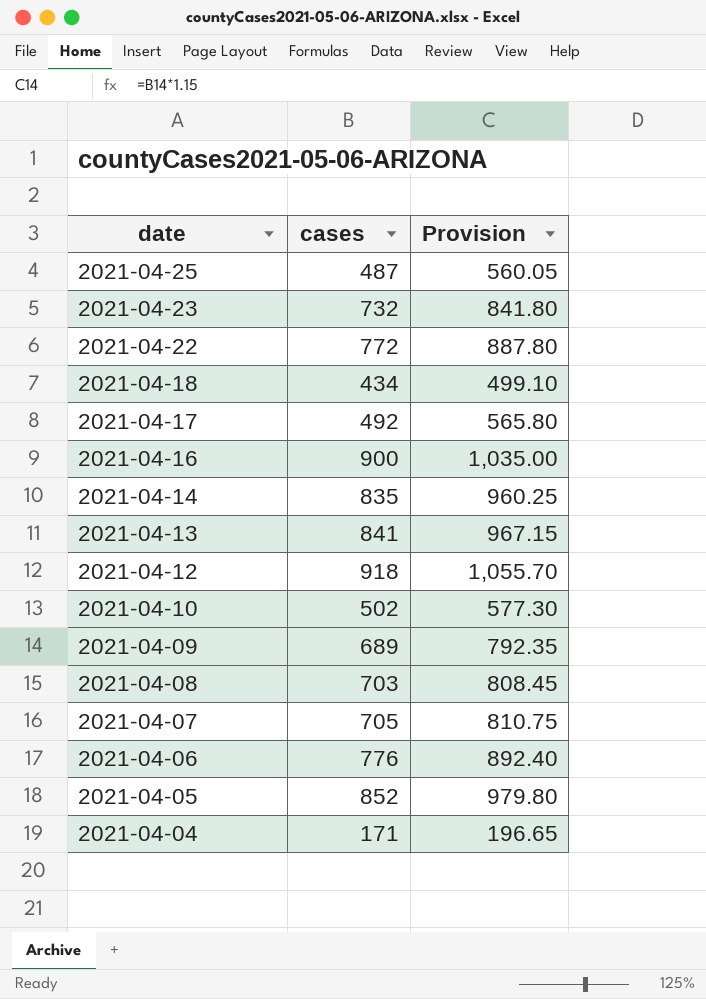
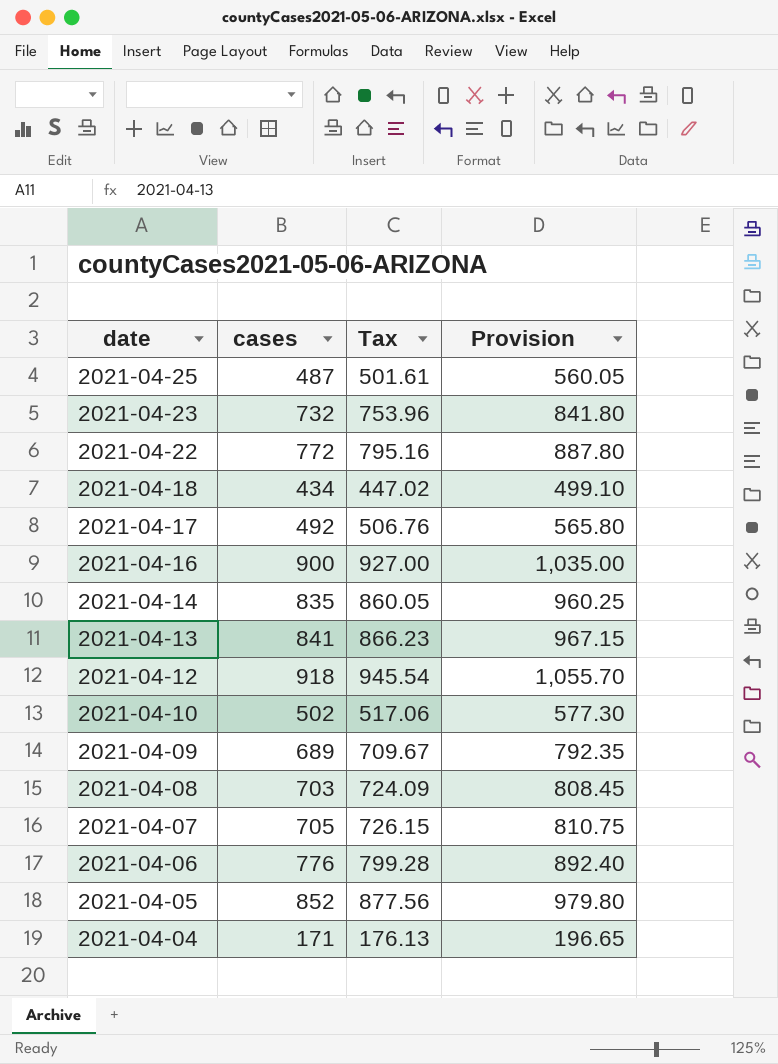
column Tax | formula: none -> [cases] * 1.03

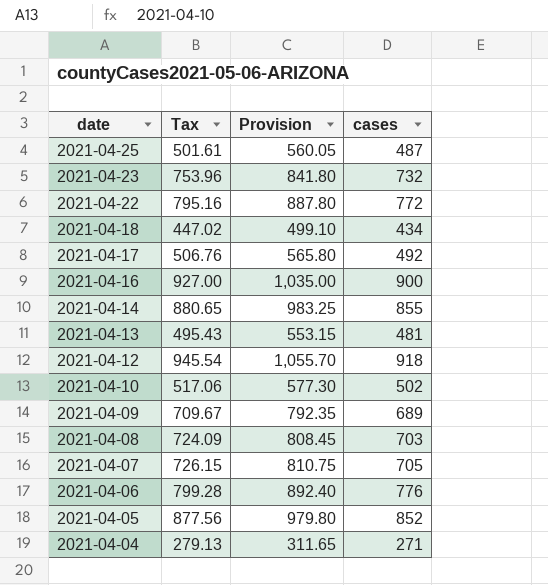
column cases | position: 2 -> 4
2021-04-14 | Tax: 860.05 -> 880.65
2021-04-14 | Provision: 960.25 -> 983.25
2021-04-14 | cases: 835 -> 855
2021-04-13 | Tax: 866.23 -> 495.43
2021-04-13 | Provision: 967.15 -> 553.15
2021-04-13 | cases: 841 -> 481
2021-04-04 | Tax: 176.13 -> 279.13
2021-04-04 | Provision: 196.65 -> 311.65
2021-04-04 | cases: 171 -> 271

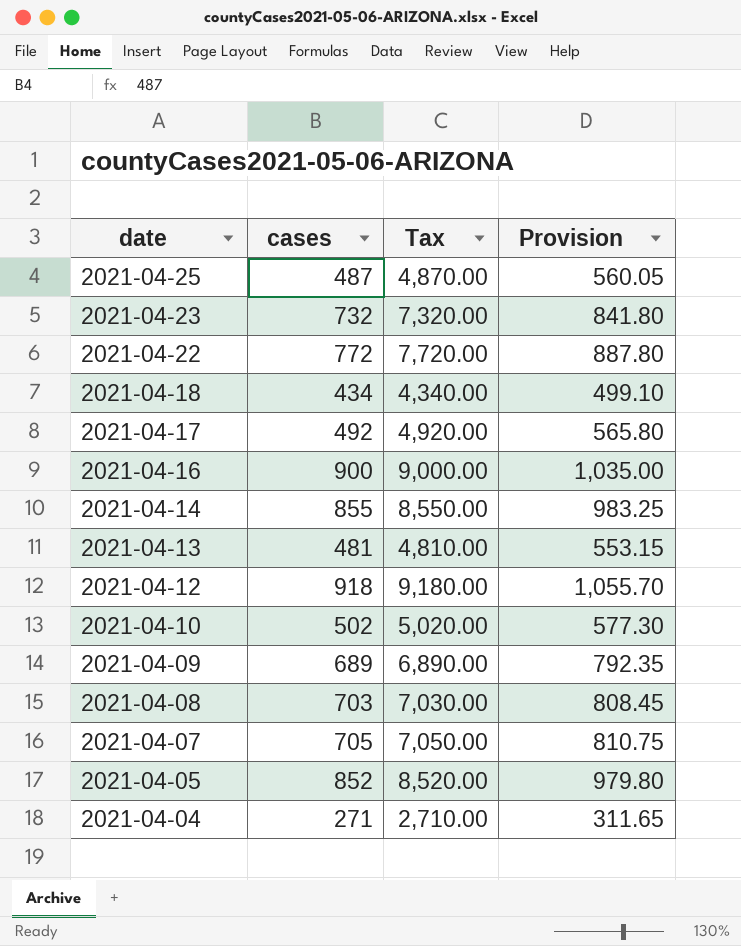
column cases | position: 4 -> 2
column Tax | formula: [cases] * 1.03 -> [cases] * 10
row 2021-04-06: 799.28 | 892.40 | 776 -> none

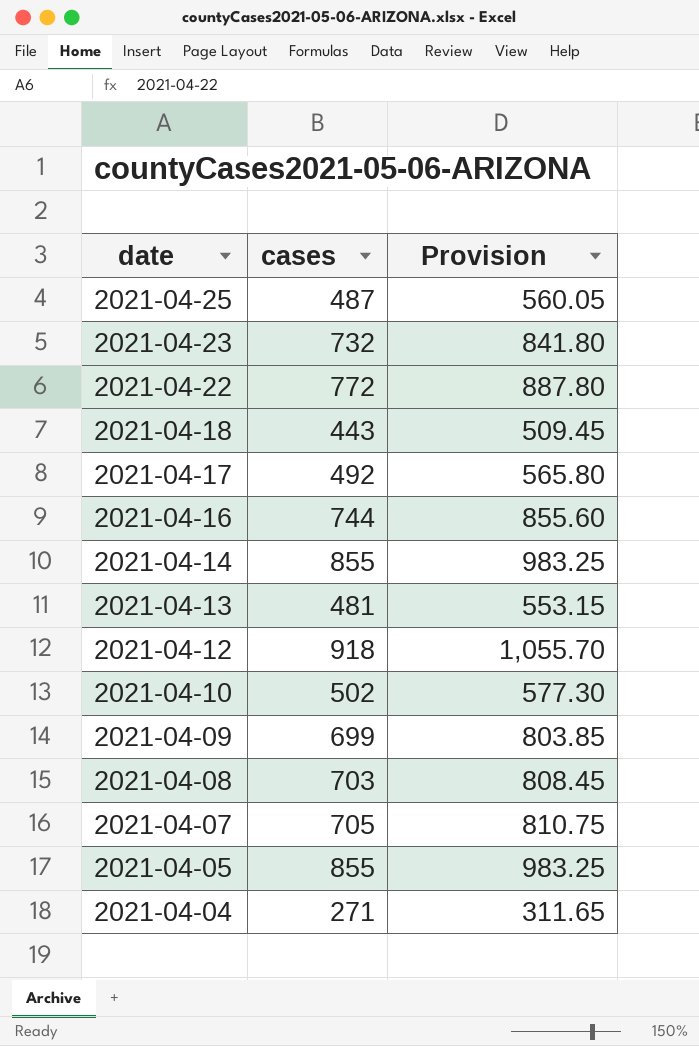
column Tax | formula: [cases] * 10 -> none
2021-04-18 | cases: 434 -> 443
2021-04-18 | Provision: 499.10 -> 509.45
2021-04-16 | cases: 900 -> 744
2021-04-16 | Provision: 1,035.00 -> 855.60
2021-04-09 | cases: 689 -> 699
2021-04-09 | Provision: 792.35 -> 803.85
2021-04-05 | cases: 852 -> 855
2021-04-05 | Provision: 979.80 -> 983.25

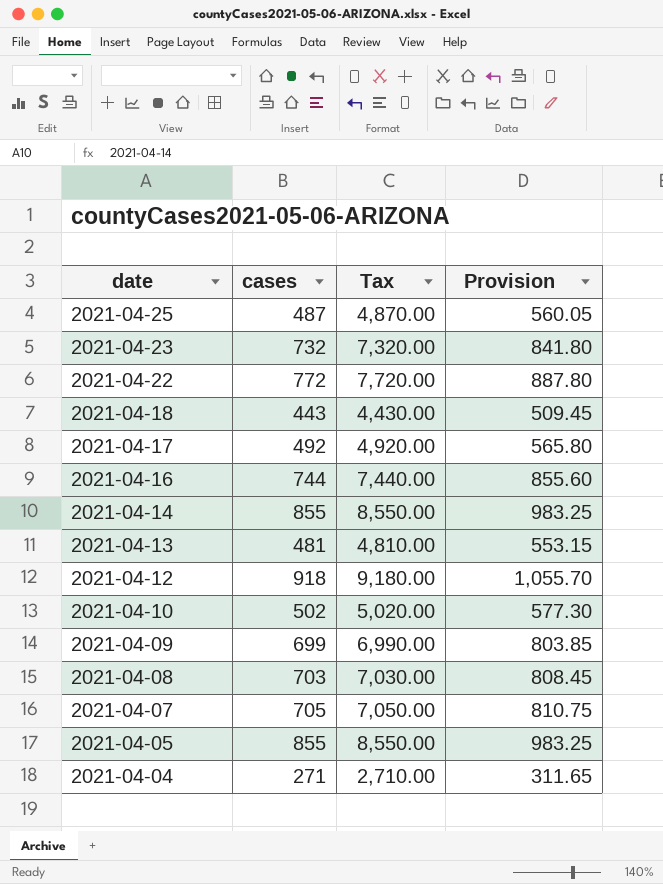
column Tax | formula: none -> [cases] * 10

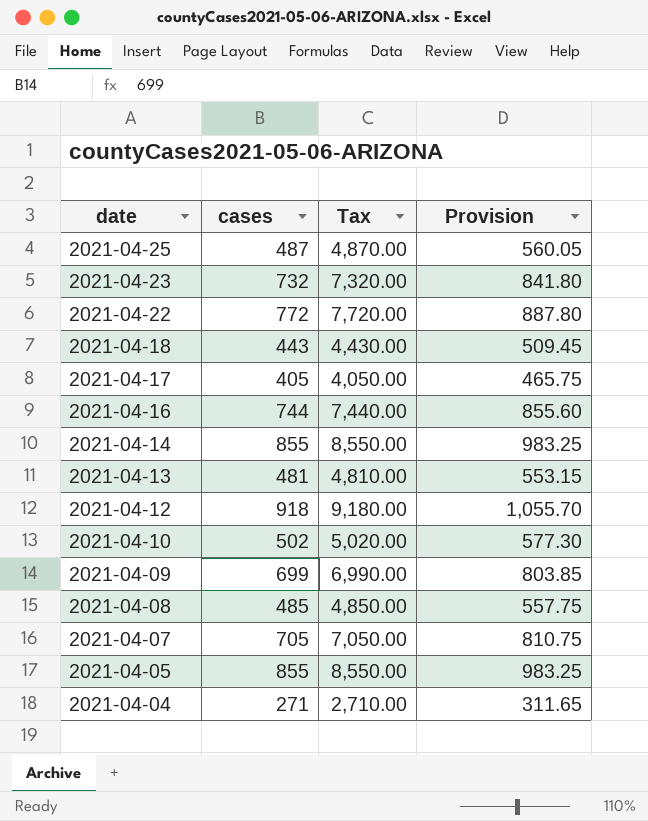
2021-04-17 | cases: 492 -> 405
2021-04-17 | Tax: 4,920.00 -> 4,050.00
2021-04-17 | Provision: 565.80 -> 465.75
2021-04-08 | cases: 703 -> 485
2021-04-08 | Tax: 7,030.00 -> 4,850.00
2021-04-08 | Provision: 808.45 -> 557.75

